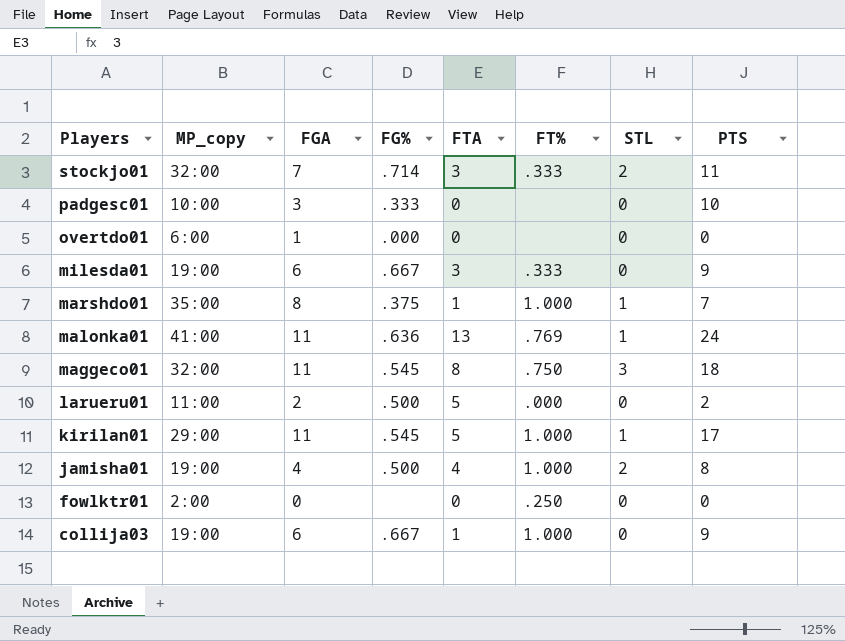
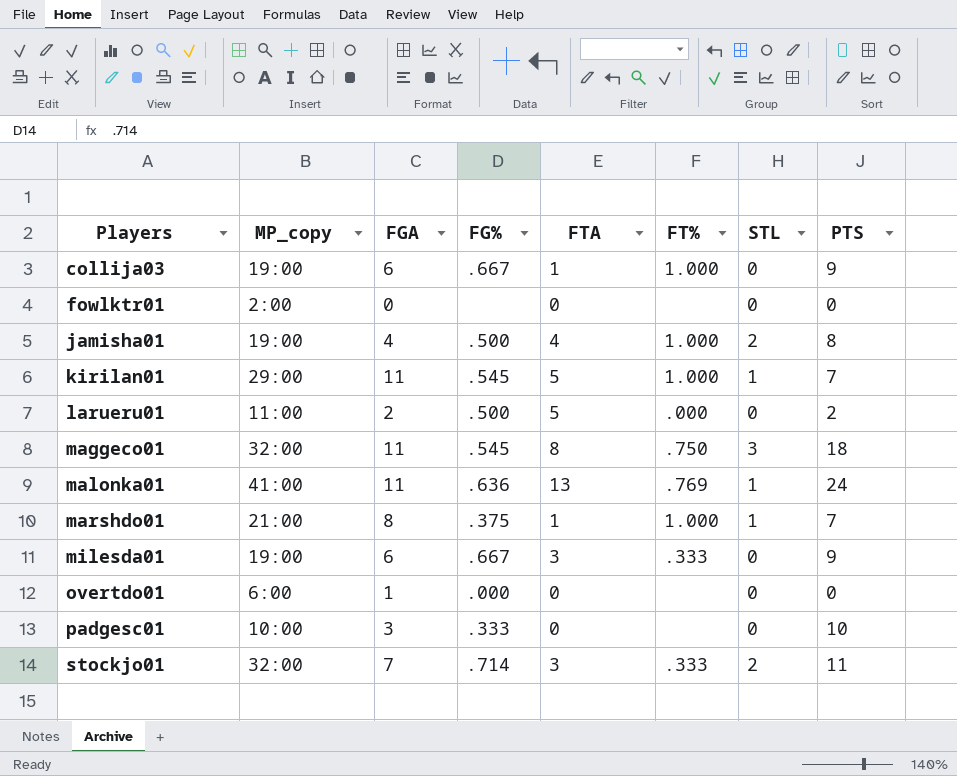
row order: Players descending -> Players ascending
fowlktr01 | FT%: .250 -> none
kirilan01 | PTS: 17 -> 7
marshdo01 | MP_copy: 35:00 -> 21:00

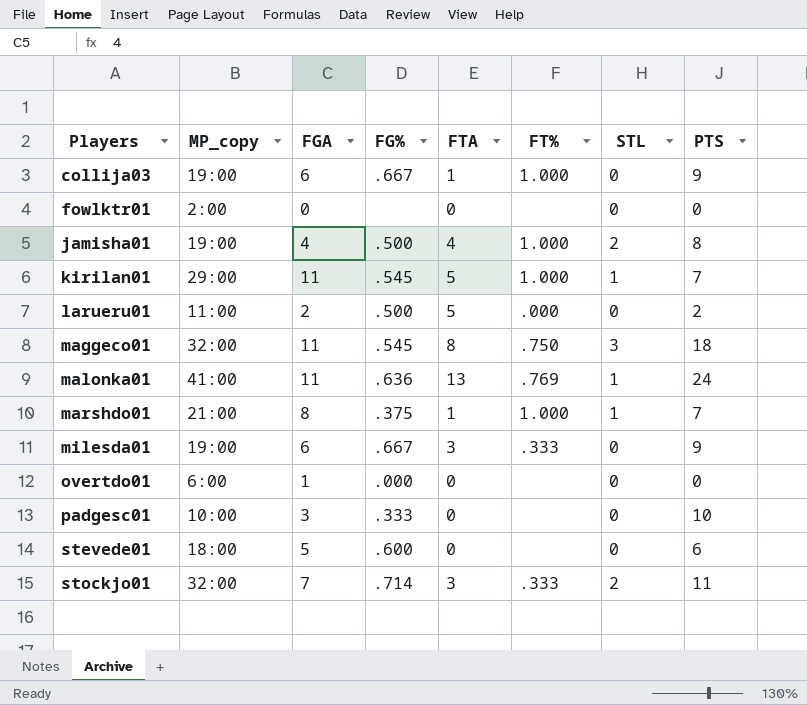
row stevede01: none -> 18:00 | 5 | .600 | 0 | none | 0 | 6

